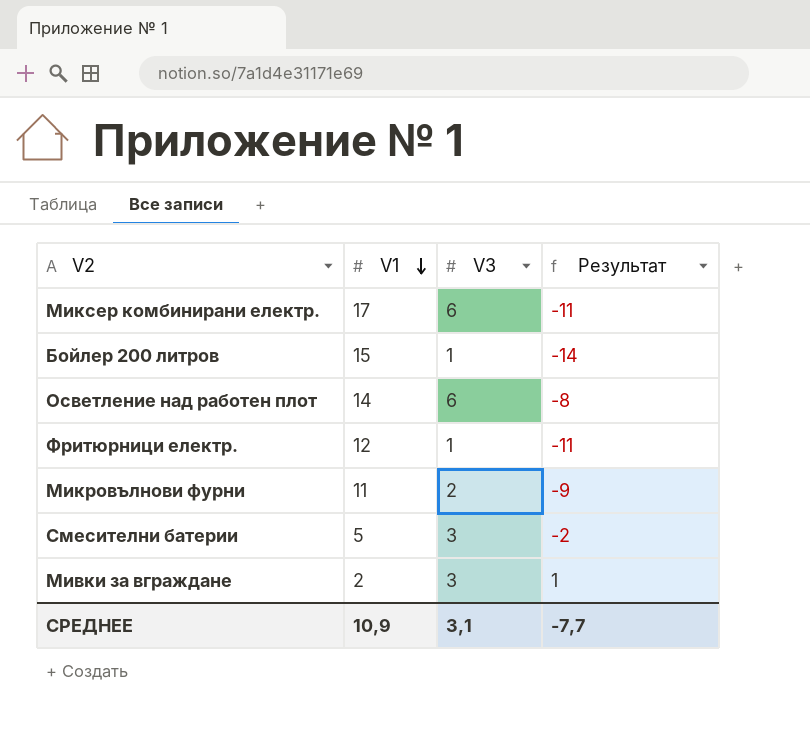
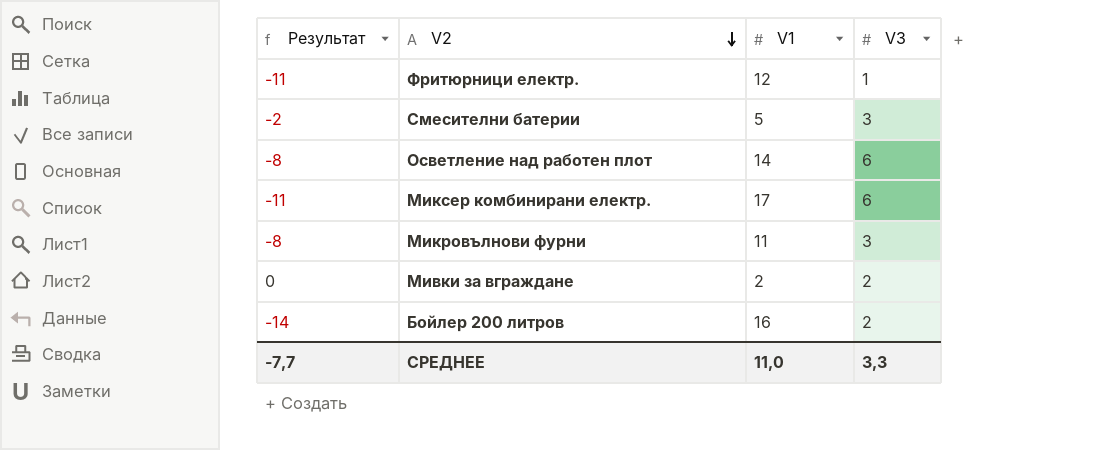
row order: V1 descending -> V2 descending
column Результат | position: 4 -> 1
Микровълнови фурни | Результат: -9 -> -8
Микровълнови фурни | V3: 2 -> 3
Мивки за вграждане | Результат: 1 -> 0
Мивки за вграждане | V3: 3 -> 2
Бойлер 200 литров | V1: 15 -> 16
Бойлер 200 литров | V3: 1 -> 2
СРЕДНЕЕ | V1: 10,9 -> 11,0
СРЕДНЕЕ | V3: 3,1 -> 3,3

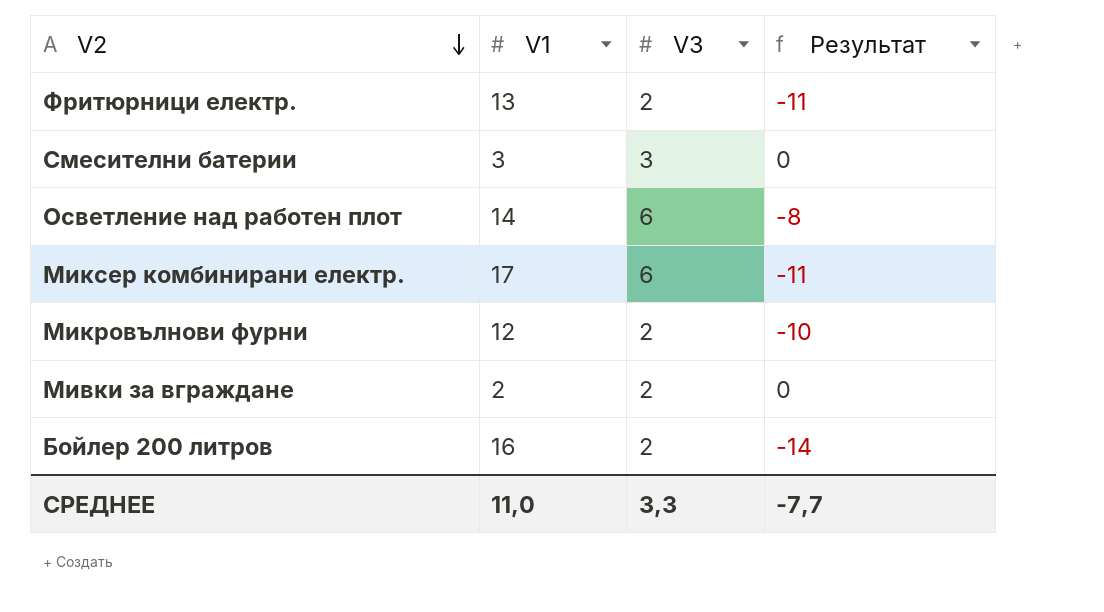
column Результат | position: 1 -> 4
Фритюрници електр. | V1: 12 -> 13
Фритюрници електр. | V3: 1 -> 2
Смесителни батерии | V1: 5 -> 3
Смесителни батерии | Результат: -2 -> 0
Микровълнови фурни | V1: 11 -> 12
Микровълнови фурни | V3: 3 -> 2
Микровълнови фурни | Результат: -8 -> -10

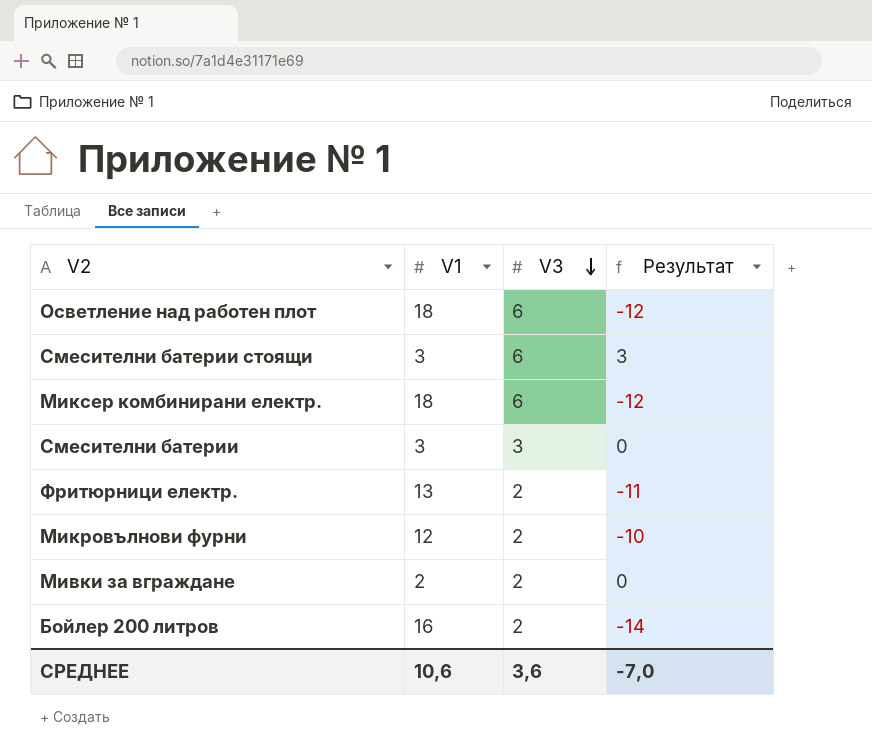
row order: V2 descending -> V3 descending
Осветление над работен плот | V1: 14 -> 18
Осветление над работен плот | Результат: -8 -> -12
row Смесителни батерии стоящи: none -> 3 | 6 | 3
Миксер комбинирани електр. | V1: 17 -> 18
Миксер комбинирани електр. | Результат: -11 -> -12
СРЕДНЕЕ | V1: 11,0 -> 10,6
СРЕДНЕЕ | V3: 3,3 -> 3,6
СРЕДНЕЕ | Результат: -7,7 -> -7,0

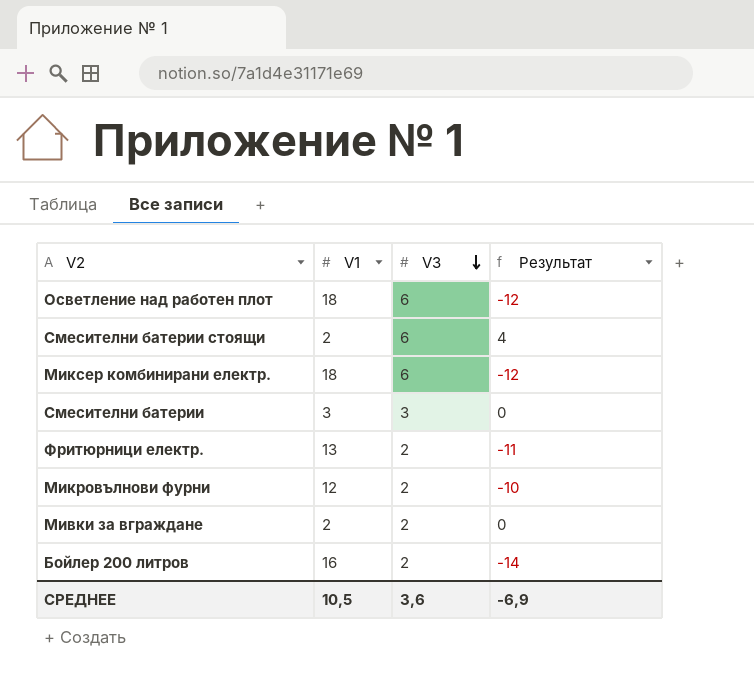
Смесителни батерии стоящи | V1: 3 -> 2
Смесителни батерии стоящи | Результат: 3 -> 4
СРЕДНЕЕ | V1: 10,6 -> 10,5
СРЕДНЕЕ | Результат: -7,0 -> -6,9

